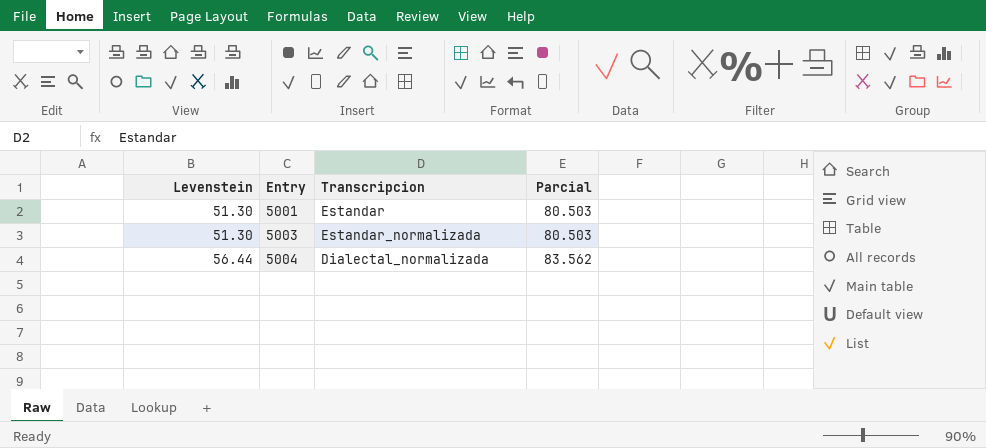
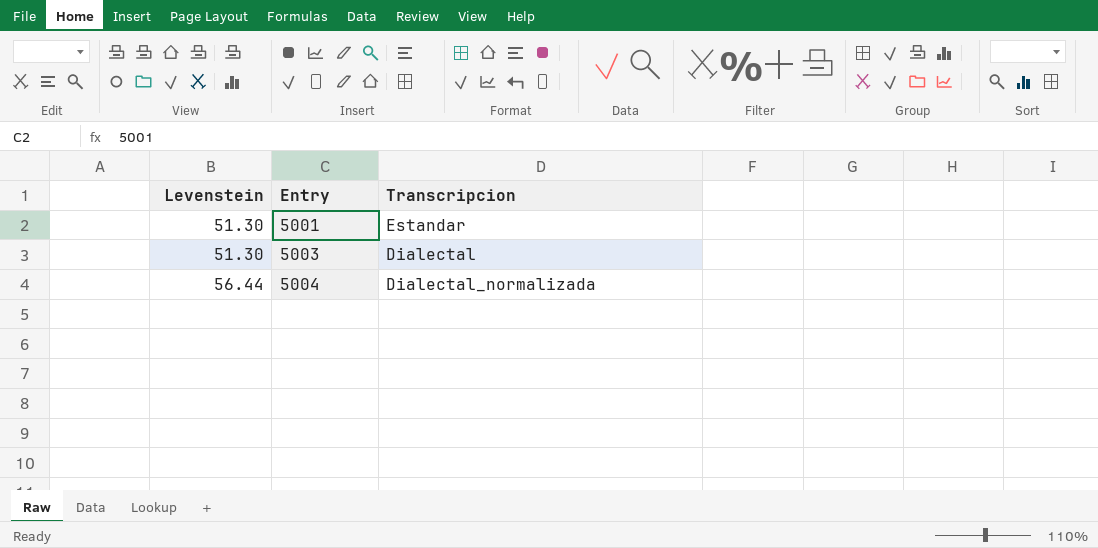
column Parcial | position: 4 -> none
5003 | Transcripcion: Estandar_normalizada -> Dialectal

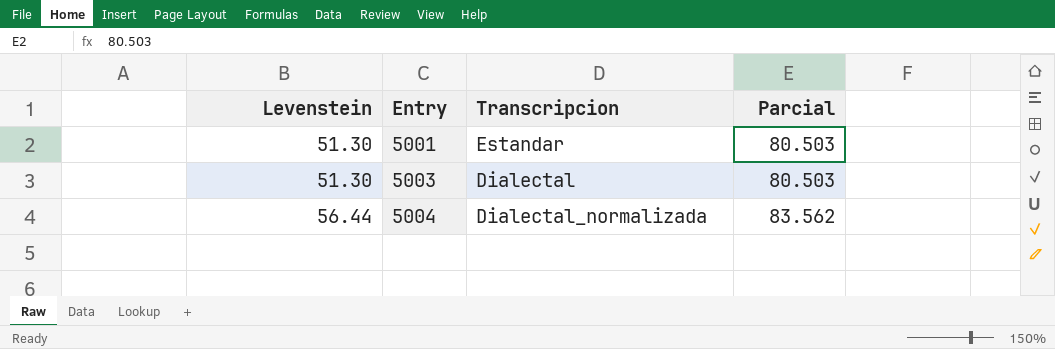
column Parcial | position: none -> 4

